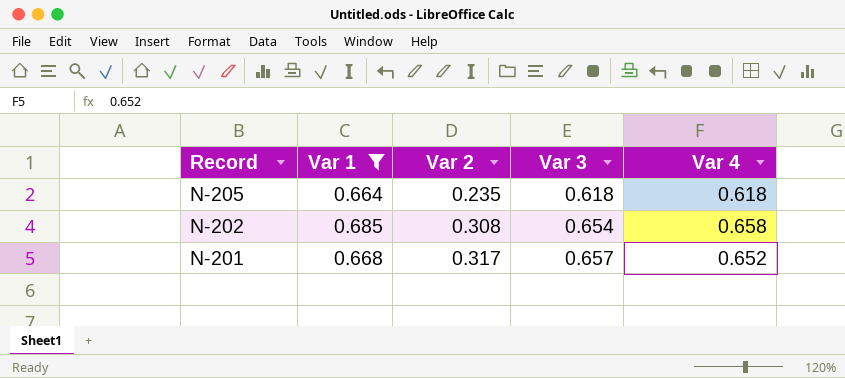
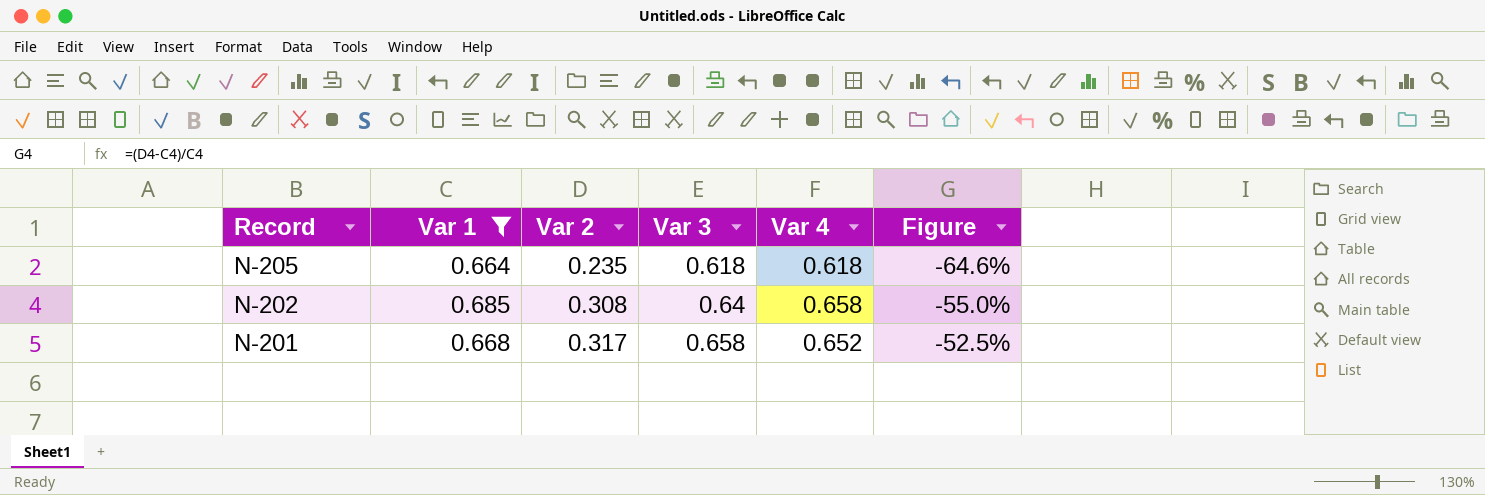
column Figure | formula: none -> ([Var 2] - [Var 1]) / [Var 1]
N-202 | Var 3: 0.654 -> 0.64
N-201 | Var 3: 0.657 -> 0.658

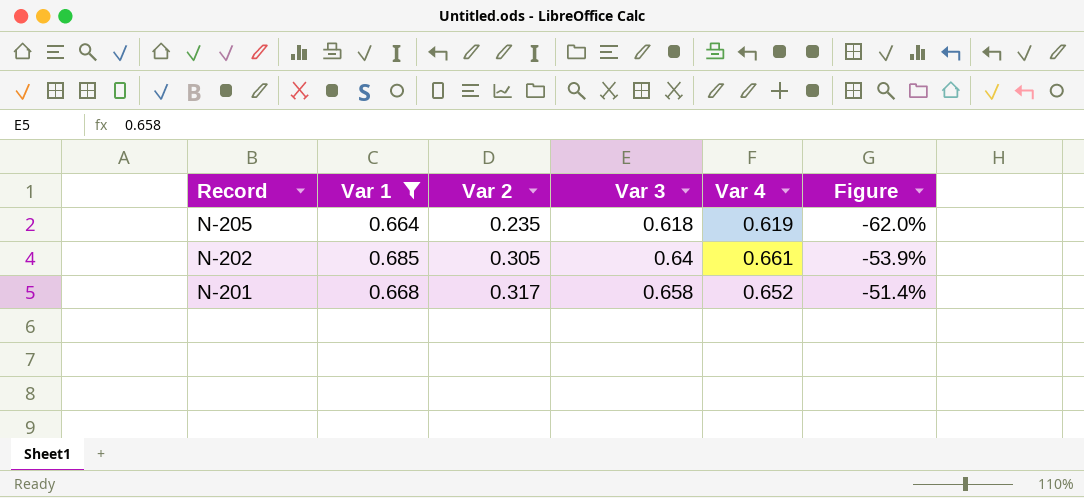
column Figure | formula: ([Var 2] - [Var 1]) / [Var 1] -> ([Var 2] - [Var 4]) / [Var 4]
N-205 | Var 4: 0.618 -> 0.619
N-202 | Var 2: 0.308 -> 0.305
N-202 | Var 4: 0.658 -> 0.661

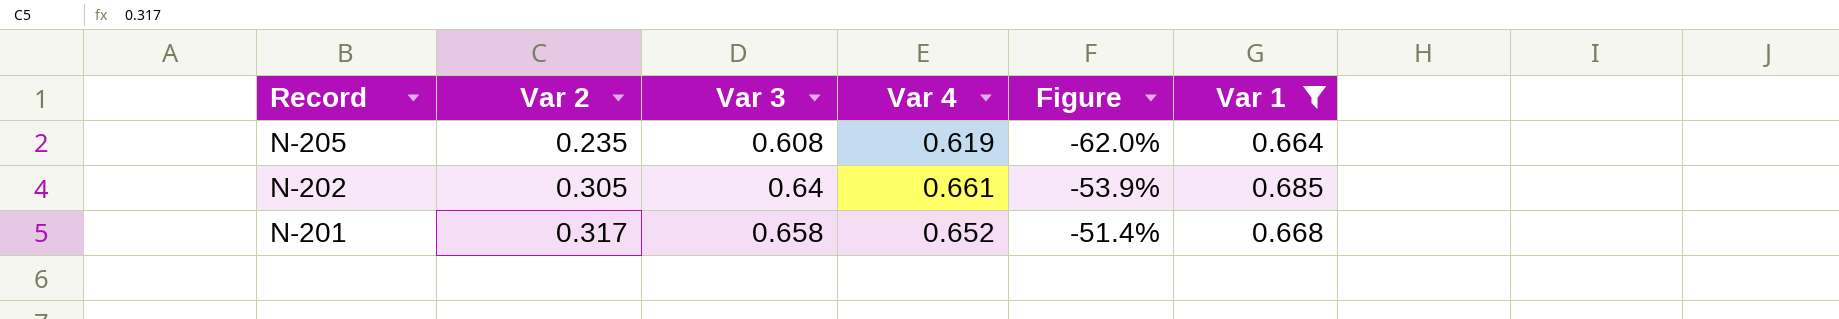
column Var 1 | position: 2 -> 6
N-205 | Var 3: 0.618 -> 0.608

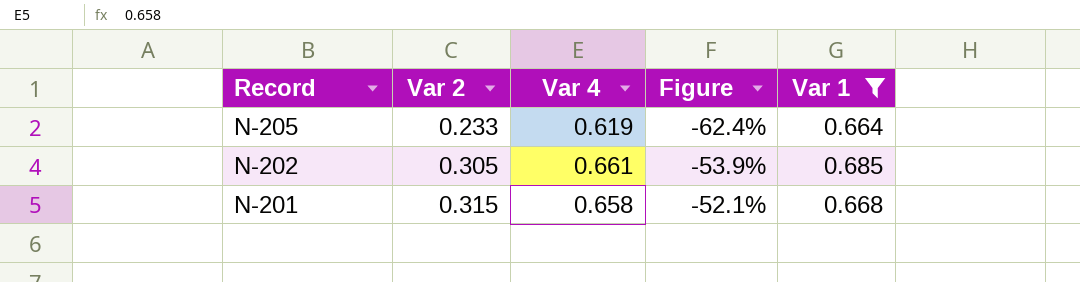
column Var 3 | position: 3 -> none
N-205 | Var 2: 0.235 -> 0.233
N-205 | Figure: -62.0% -> -62.4%
N-201 | Var 2: 0.317 -> 0.315
N-201 | Var 4: 0.652 -> 0.658
N-201 | Figure: -51.4% -> -52.1%

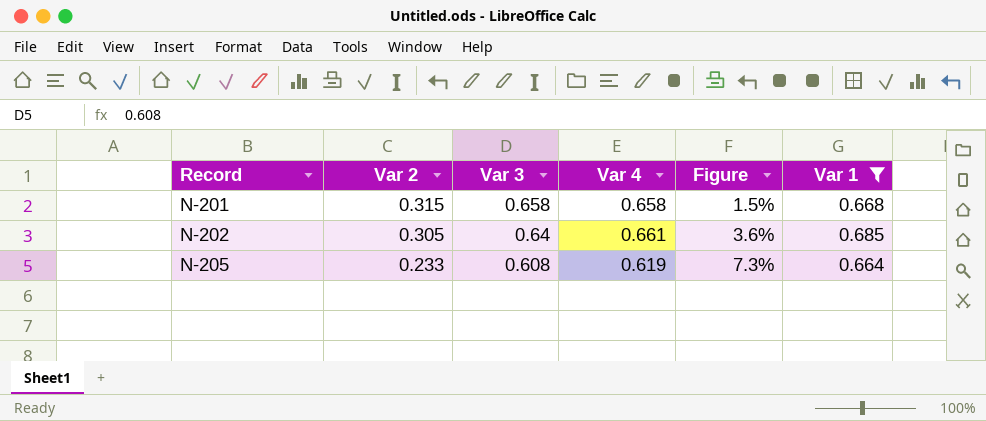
row order: Record descending -> Record ascending
column Var 3 | position: none -> 3
column Figure | formula: ([Var 2] - [Var 4]) / [Var 4] -> ([Var 1] - [Var 4]) / [Var 4]

